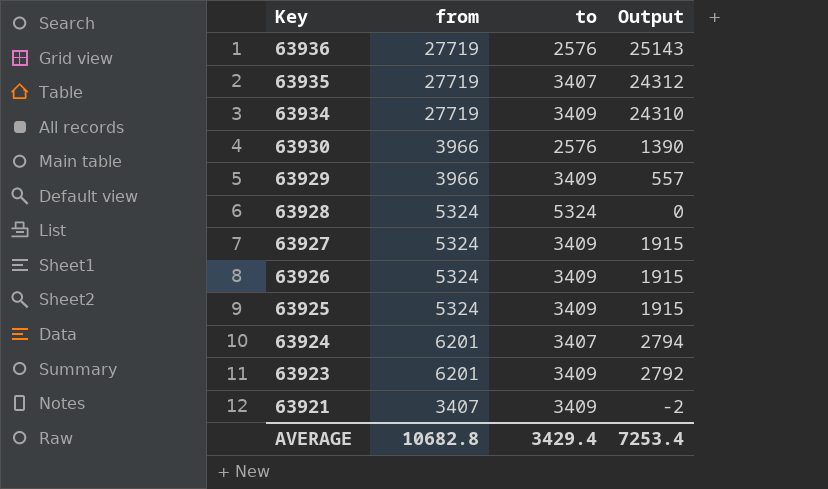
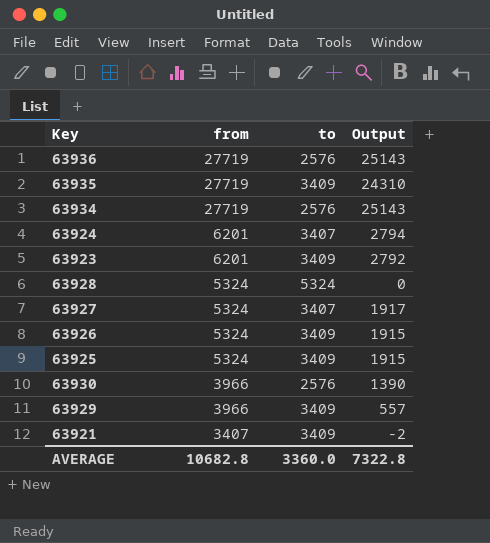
row order: Key descending -> from descending
63935 | to: 3407 -> 3409
63935 | Output: 24312 -> 24310
63934 | to: 3409 -> 2576
63934 | Output: 24310 -> 25143
63927 | to: 3409 -> 3407
63927 | Output: 1915 -> 1917
AVERAGE | to: 3429.4 -> 3360.0
AVERAGE | Output: 7253.4 -> 7322.8

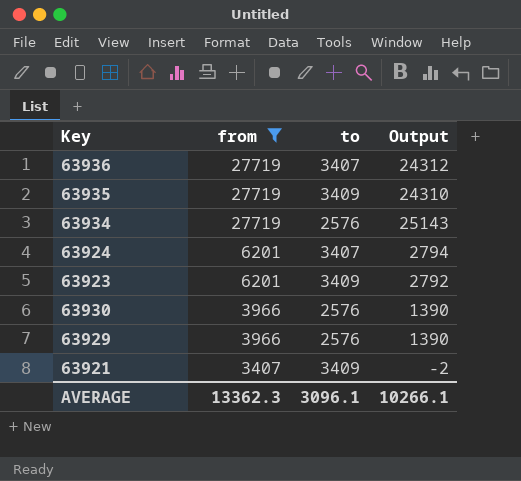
filter: none -> from != 5324
63936 | to: 2576 -> 3407
63936 | Output: 25143 -> 24312
63929 | to: 3409 -> 2576
63929 | Output: 557 -> 1390
AVERAGE | from: 10682.8 -> 13362.3
AVERAGE | to: 3360.0 -> 3096.1
AVERAGE | Output: 7322.8 -> 10266.1

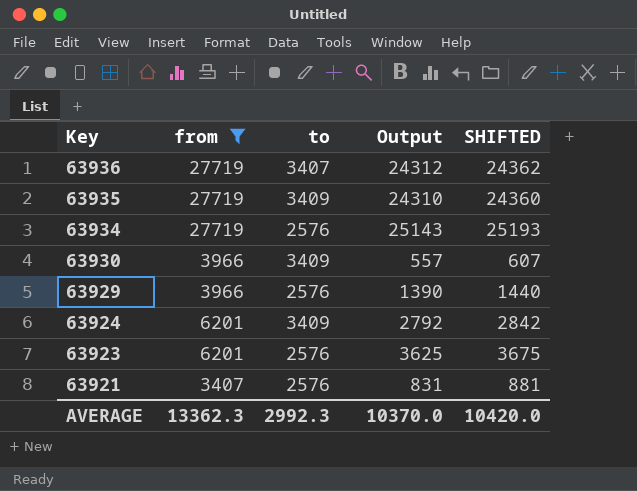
row order: from descending -> Key descending
column SHIFTED | formula: none -> [Output] + 50
63930 | to: 2576 -> 3409
63930 | Output: 1390 -> 557
63924 | to: 3407 -> 3409
63924 | Output: 2794 -> 2792
63923 | to: 3409 -> 2576
63923 | Output: 2792 -> 3625
63921 | to: 3409 -> 2576
63921 | Output: -2 -> 831
AVERAGE | to: 3096.1 -> 2992.3
AVERAGE | Output: 10266.1 -> 10370.0

